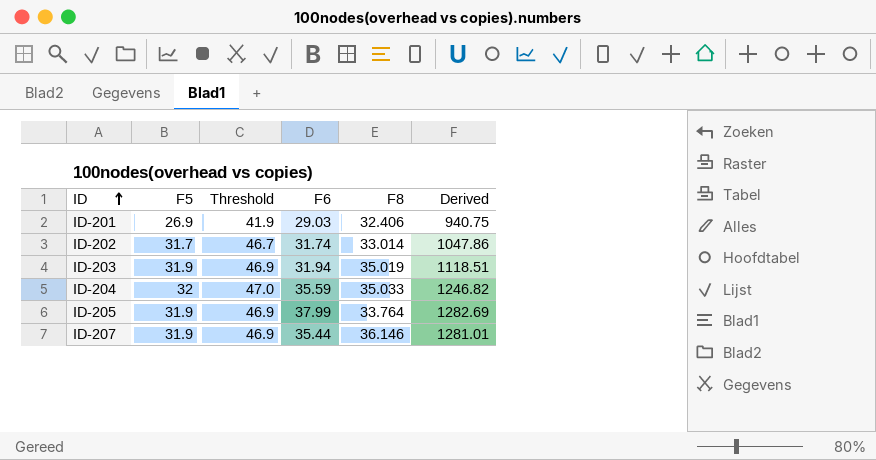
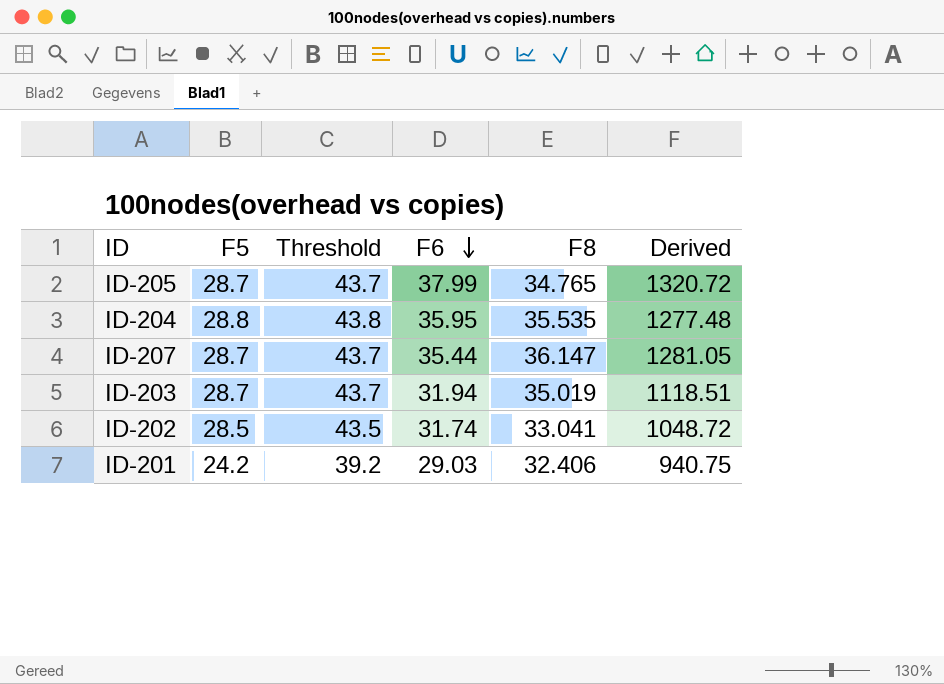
row order: ID ascending -> F6 descending
ID-205 | F5: 31.9 -> 28.7
ID-205 | Threshold: 46.9 -> 43.7
ID-205 | F8: 33.764 -> 34.765
ID-205 | Derived: 1282.69 -> 1320.72
ID-204 | F5: 32 -> 28.8
ID-204 | Threshold: 47.0 -> 43.8
ID-204 | F6: 35.59 -> 35.95
ID-204 | F8: 35.033 -> 35.535
ID-204 | Derived: 1246.82 -> 1277.48
ID-207 | F5: 31.9 -> 28.7
ID-207 | Threshold: 46.9 -> 43.7
ID-207 | F8: 36.146 -> 36.147
ID-207 | Derived: 1281.01 -> 1281.05
ID-203 | F5: 31.9 -> 28.7
ID-203 | Threshold: 46.9 -> 43.7
ID-202 | F5: 31.7 -> 28.5
ID-202 | Threshold: 46.7 -> 43.5
ID-202 | F8: 33.014 -> 33.041
ID-202 | Derived: 1047.86 -> 1048.72
ID-201 | F5: 26.9 -> 24.2
ID-201 | Threshold: 41.9 -> 39.2

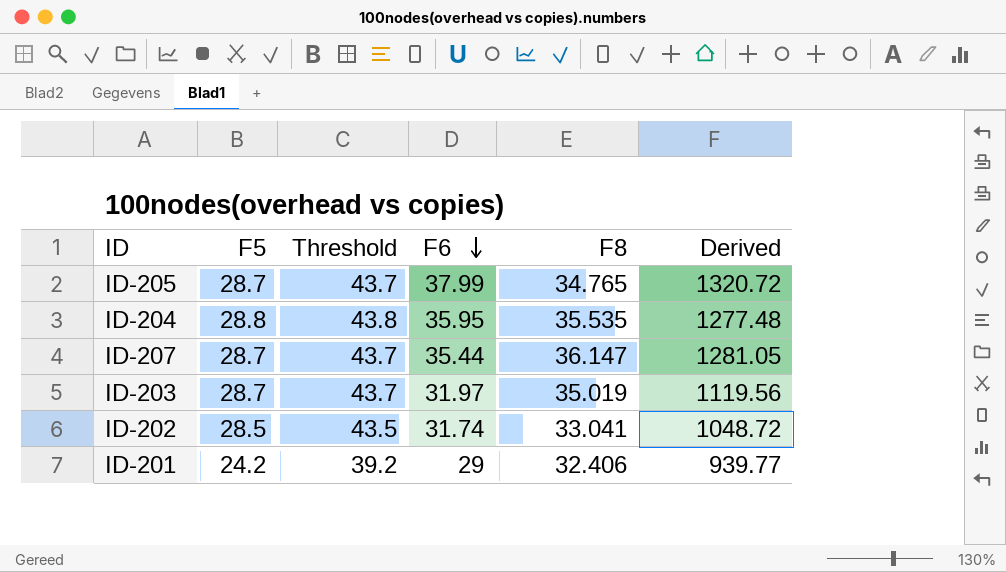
ID-203 | F6: 31.94 -> 31.97
ID-203 | Derived: 1118.51 -> 1119.56
ID-201 | F6: 29.03 -> 29
ID-201 | Derived: 940.75 -> 939.77

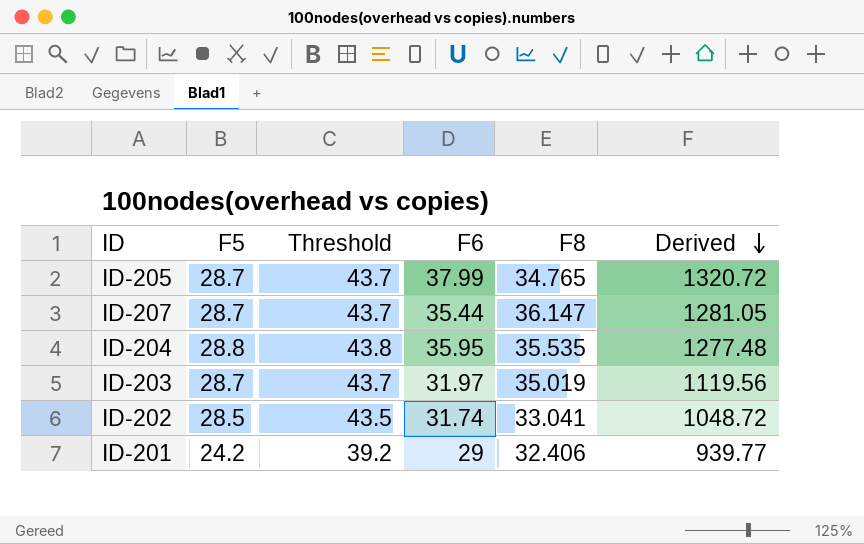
row order: F6 descending -> Derived descending

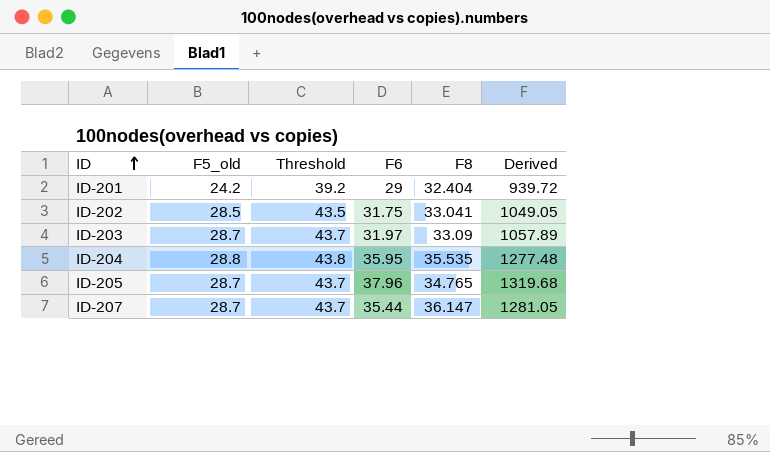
row order: Derived descending -> ID ascending
column name: F5 -> F5_old
ID-201 | F8: 32.406 -> 32.404
ID-201 | Derived: 939.77 -> 939.72
ID-202 | F6: 31.74 -> 31.75
ID-202 | Derived: 1048.72 -> 1049.05
ID-203 | F8: 35.019 -> 33.09
ID-203 | Derived: 1119.56 -> 1057.89
ID-205 | F6: 37.99 -> 37.96
ID-205 | Derived: 1320.72 -> 1319.68

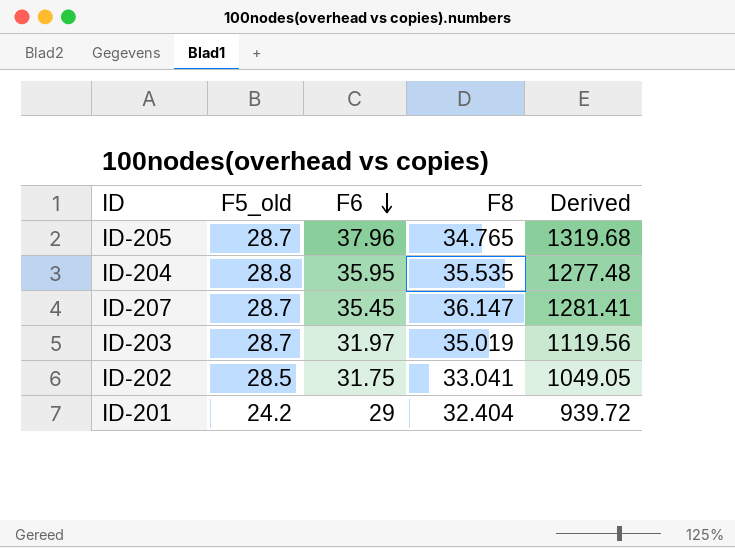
row order: ID ascending -> F6 descending
column Threshold | formula: [F5_old] + 15 -> none
ID-207 | F6: 35.44 -> 35.45
ID-207 | Derived: 1281.05 -> 1281.41
ID-203 | F8: 33.09 -> 35.019
ID-203 | Derived: 1057.89 -> 1119.56

